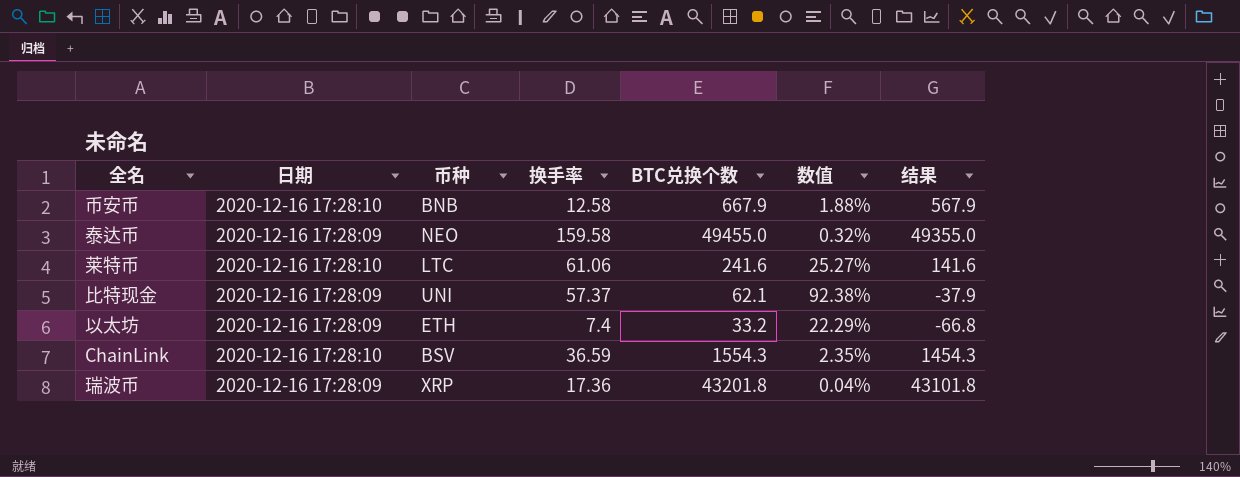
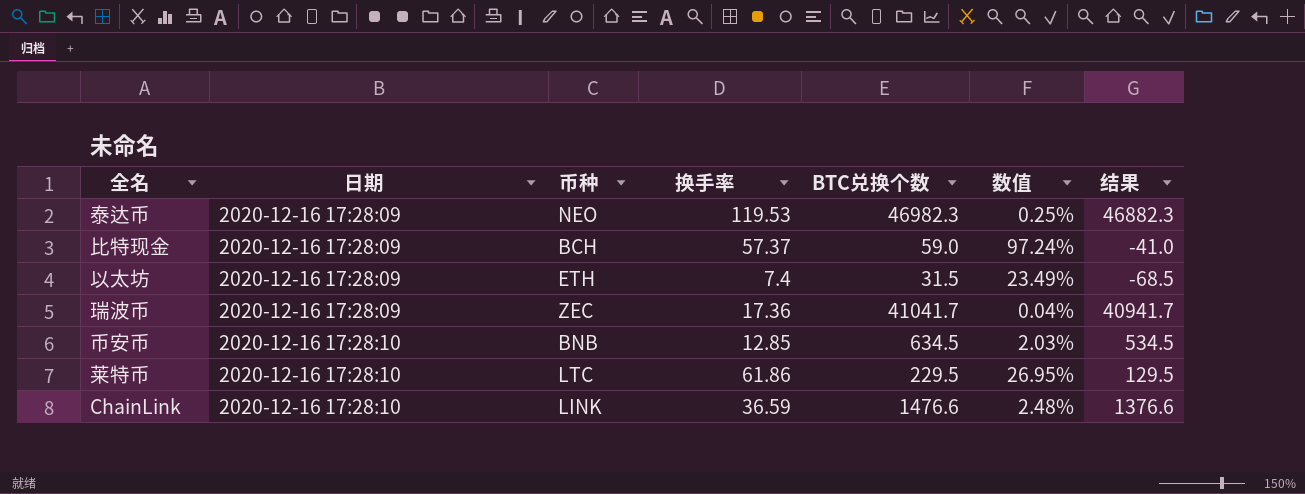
row order: none -> 日期 ascending
泰达币 | 换手率: 159.58 -> 119.53
泰达币 | BTC兑换个数: 49455.0 -> 46982.3
泰达币 | 数值: 0.32% -> 0.25%
泰达币 | 结果: 49355.0 -> 46882.3
比特现金 | 币种: UNI -> BCH
比特现金 | BTC兑换个数: 62.1 -> 59.0
比特现金 | 数值: 92.38% -> 97.24%
比特现金 | 结果: -37.9 -> -41.0
以太坊 | BTC兑换个数: 33.2 -> 31.5
以太坊 | 数值: 22.29% -> 23.49%
以太坊 | 结果: -66.8 -> -68.5
瑞波币 | 币种: XRP -> ZEC
瑞波币 | BTC兑换个数: 43201.8 -> 41041.7
瑞波币 | 结果: 43101.8 -> 40941.7
币安币 | 换手率: 12.58 -> 12.85
币安币 | BTC兑换个数: 667.9 -> 634.5
币安币 | 数值: 1.88% -> 2.03%
币安币 | 结果: 567.9 -> 534.5
莱特币 | 换手率: 61.06 -> 61.86
莱特币 | BTC兑换个数: 241.6 -> 229.5
莱特币 | 数值: 25.27% -> 26.95%
莱特币 | 结果: 141.6 -> 129.5
ChainLink | 币种: BSV -> LINK
ChainLink | BTC兑换个数: 1554.3 -> 1476.6
ChainLink | 数值: 2.35% -> 2.48%
ChainLink | 结果: 1454.3 -> 1376.6

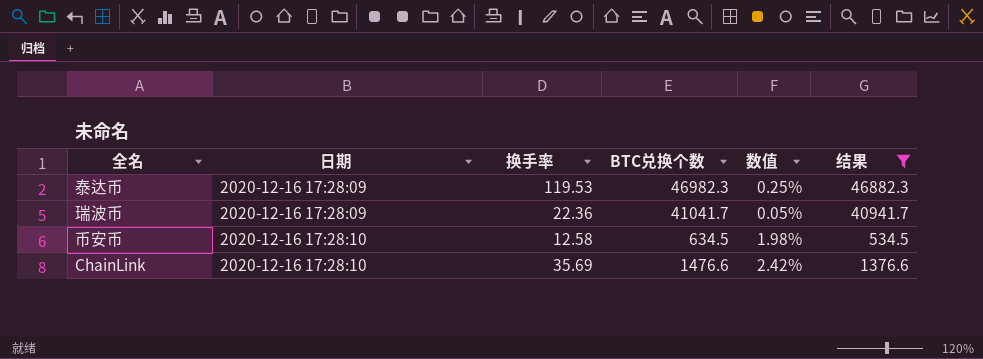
filter: none -> 结果 >= 534.5
column 币种 | position: 3 -> none
瑞波币 | 换手率: 17.36 -> 22.36
瑞波币 | 数值: 0.04% -> 0.05%
币安币 | 换手率: 12.85 -> 12.58
币安币 | 数值: 2.03% -> 1.98%
ChainLink | 换手率: 36.59 -> 35.69
ChainLink | 数值: 2.48% -> 2.42%

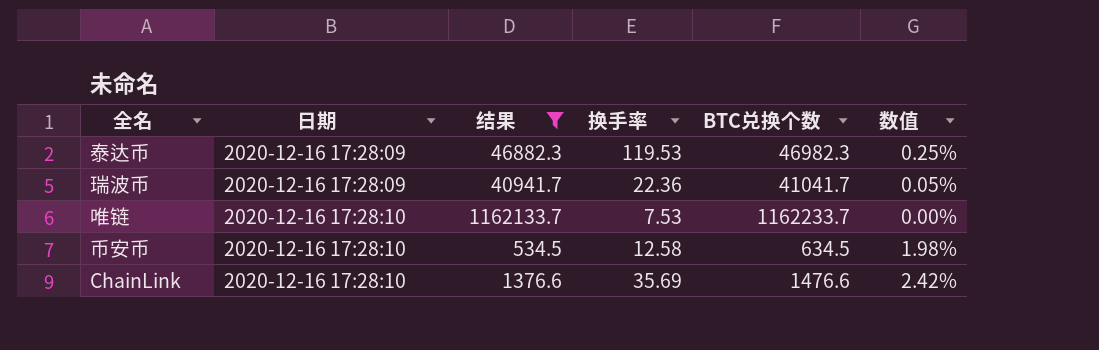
column 结果 | position: 6 -> 3
row 唯链: none -> 2020-12-16 17:28:10 | 1162133.7 | 7.53 | 1162233.7 | 0.00%

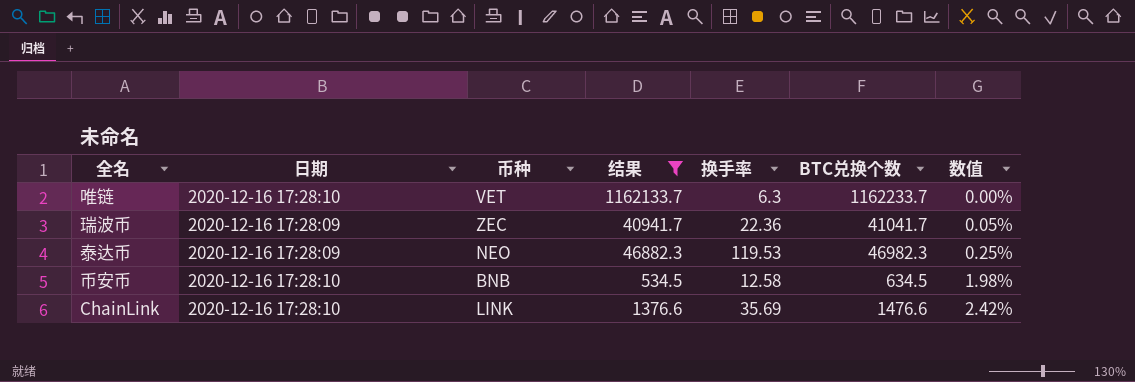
row order: 日期 ascending -> 数值 ascending
column 币种 | position: none -> 3
唯链 | 换手率: 7.53 -> 6.3

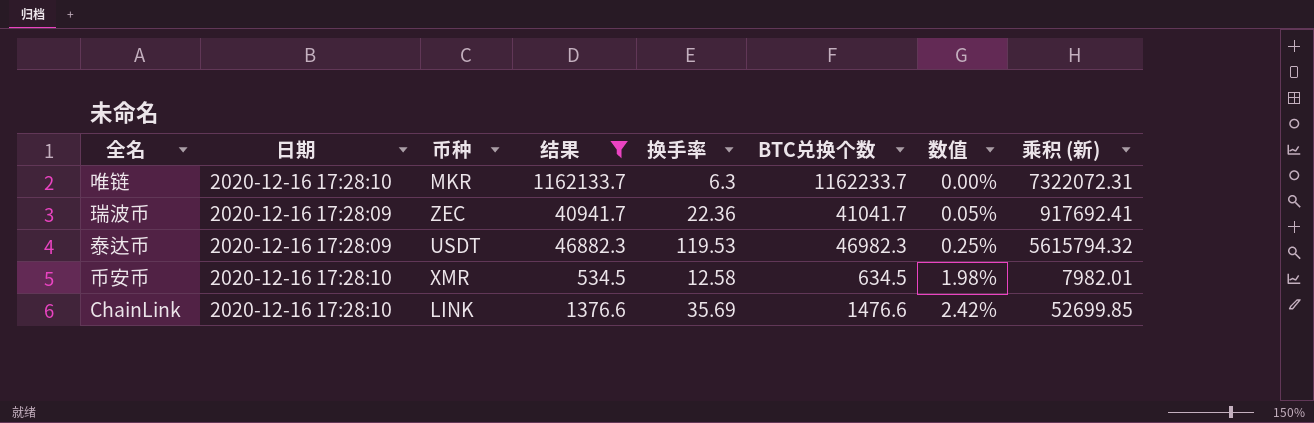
column 乘积 (新) | formula: none -> [换手率] * [BTC兑换个数]
唯链 | 币种: VET -> MKR
泰达币 | 币种: NEO -> USDT
币安币 | 币种: BNB -> XMR

